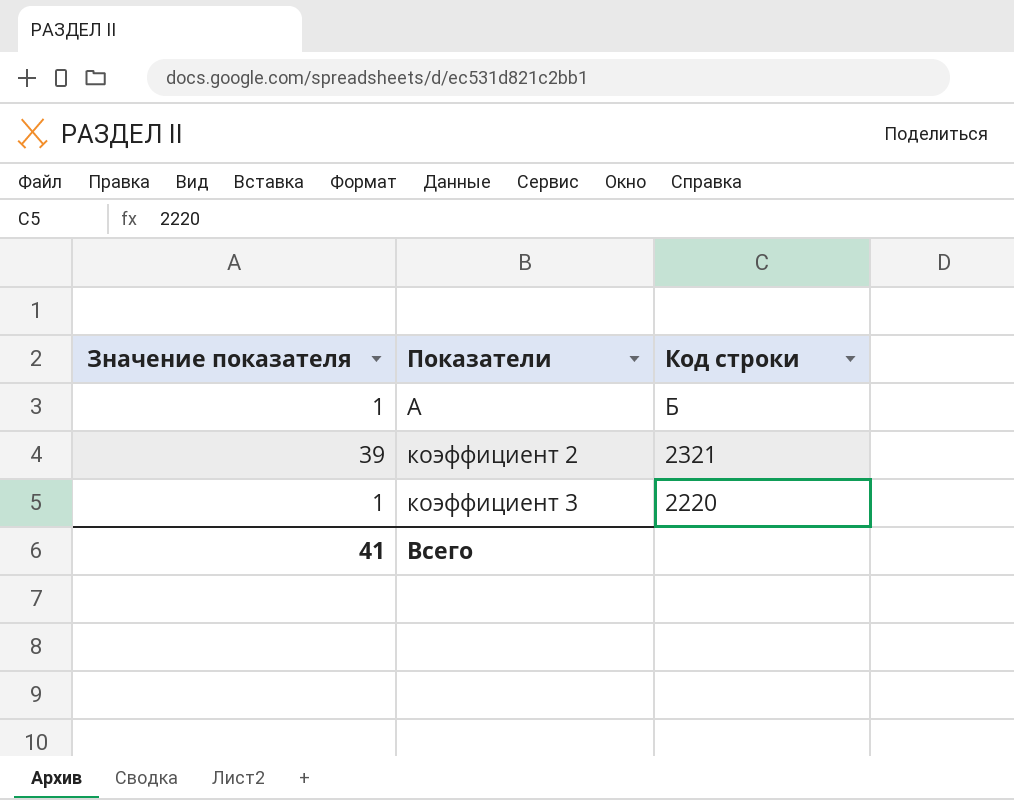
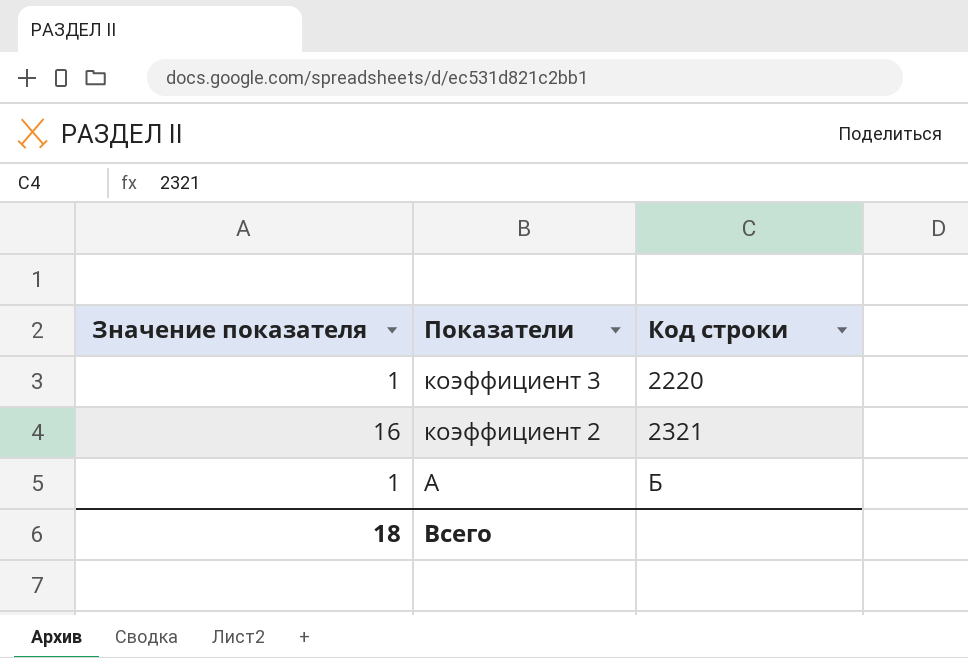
row order: Показатели ascending -> Показатели descending
коэффициент 2 | Значение показателя: 39 -> 16
Всего | Значение показателя: 41 -> 18

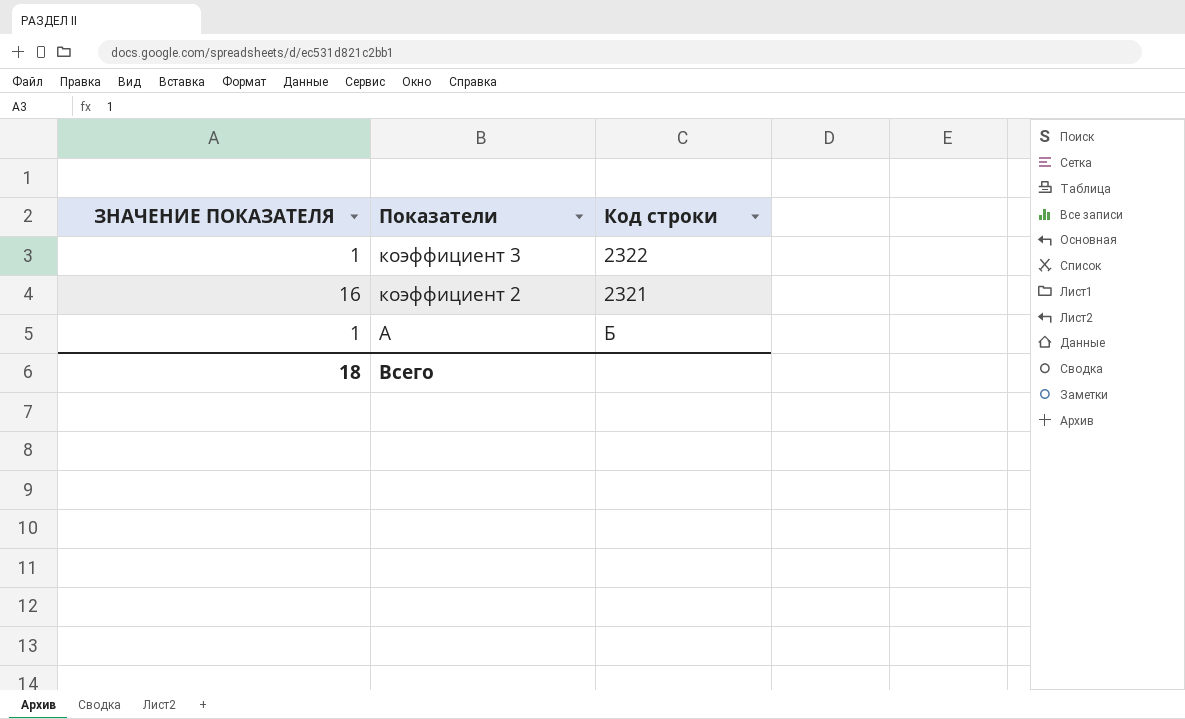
column name: Значение показателя -> ЗНАЧЕНИЕ ПОКАЗАТЕЛЯ
коэффициент 3 | Код строки: 2220 -> 2322

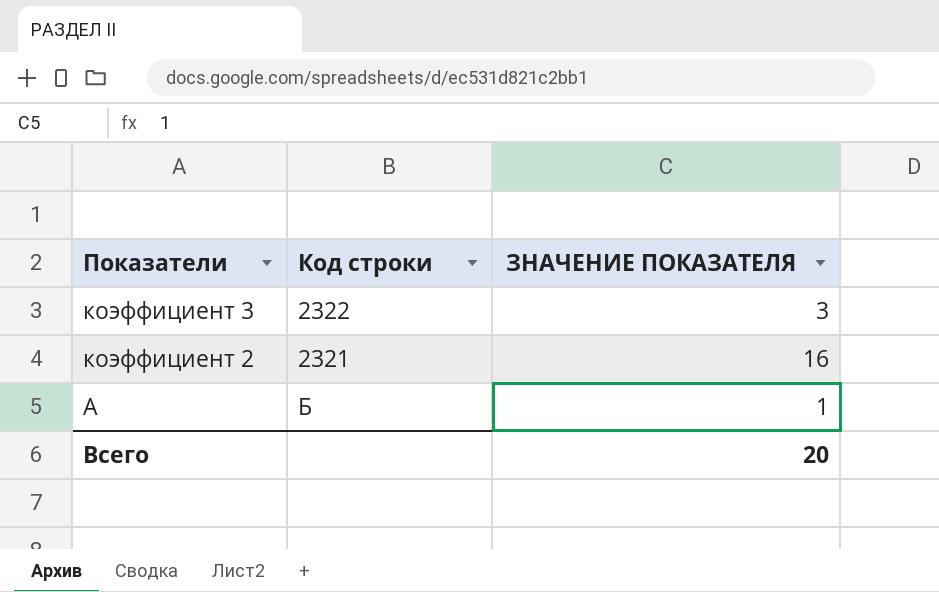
column ЗНАЧЕНИЕ ПОКАЗАТЕЛЯ | position: 1 -> 3
коэффициент 3 | ЗНАЧЕНИЕ ПОКАЗАТЕЛЯ: 1 -> 3
Всего | ЗНАЧЕНИЕ ПОКАЗАТЕЛЯ: 18 -> 20

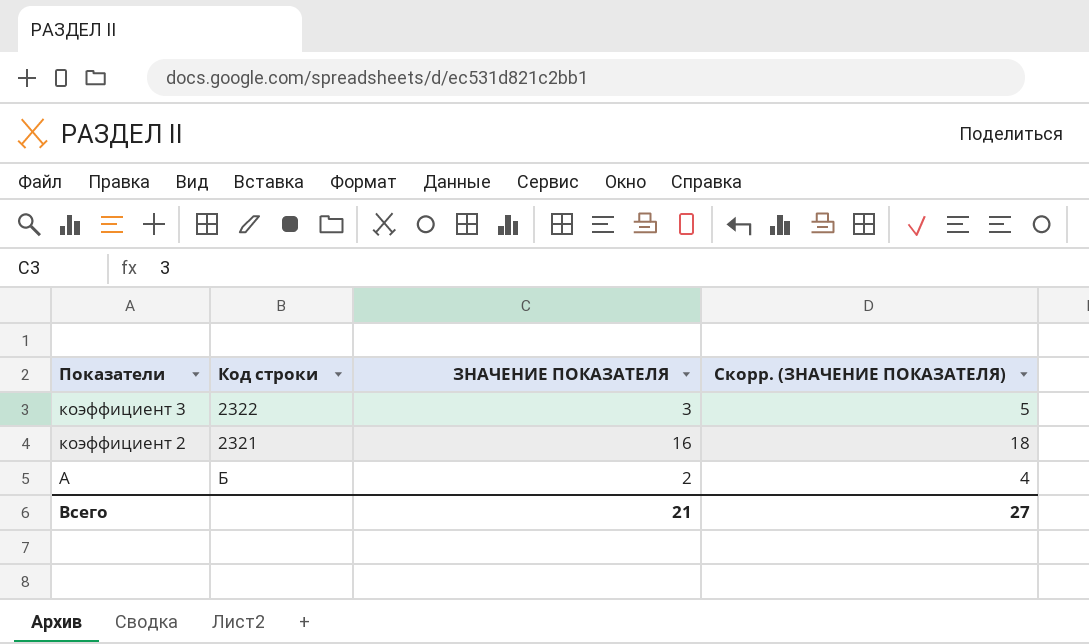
column Скорр. (ЗНАЧЕНИЕ ПОКАЗАТЕЛЯ) | formula: none -> [ЗНАЧЕНИЕ ПОКАЗАТЕЛЯ] + 2
А | ЗНАЧЕНИЕ ПОКАЗАТЕЛЯ: 1 -> 2
Всего | ЗНАЧЕНИЕ ПОКАЗАТЕЛЯ: 20 -> 21

